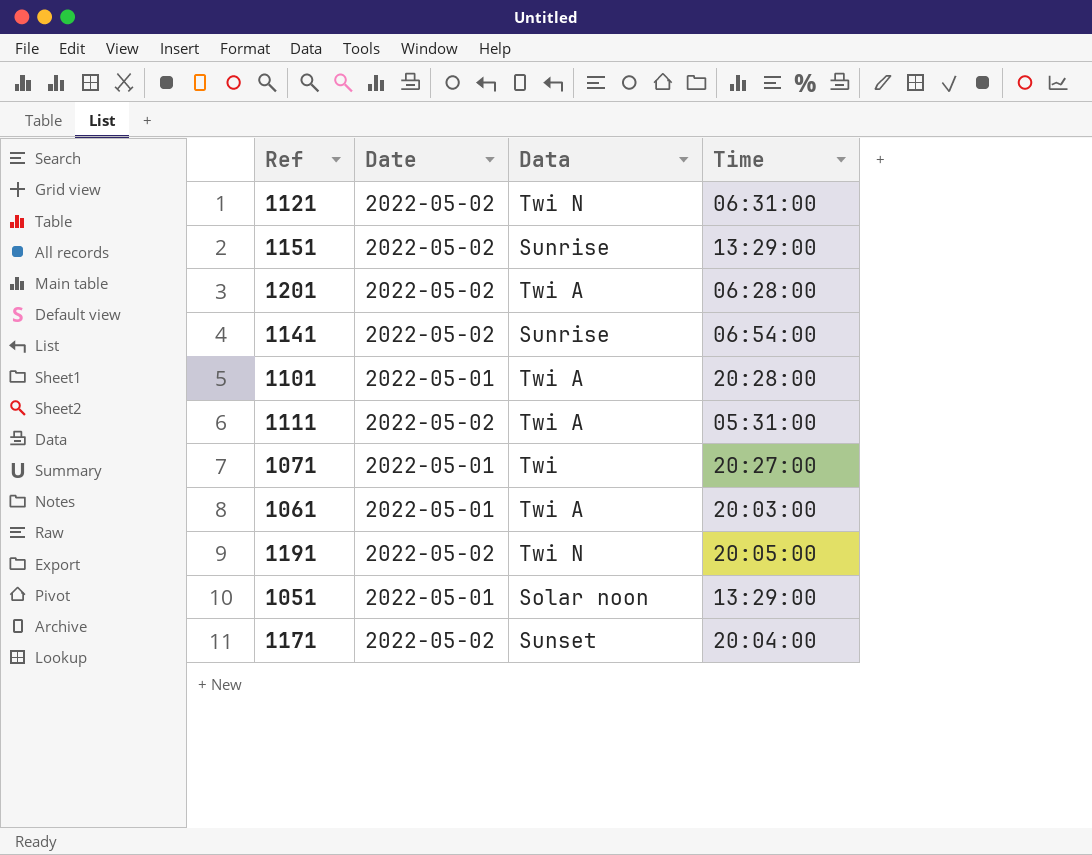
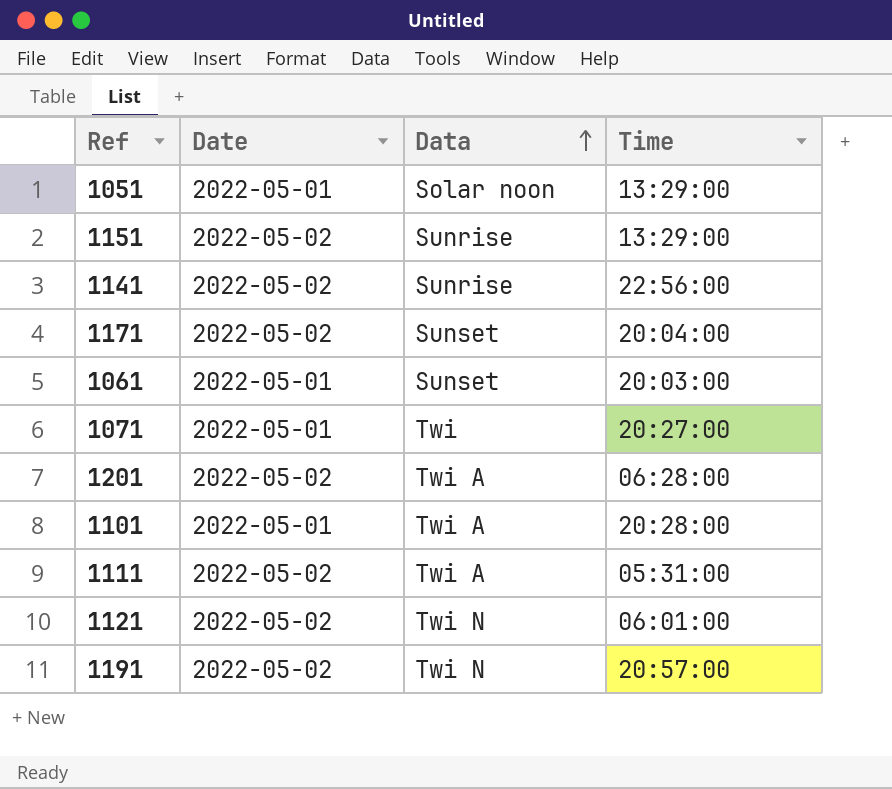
row order: none -> Data ascending
1141 | Time: 06:54:00 -> 22:56:00
1061 | Data: Twi A -> Sunset
1121 | Time: 06:31:00 -> 06:01:00
1191 | Time: 20:05:00 -> 20:57:00

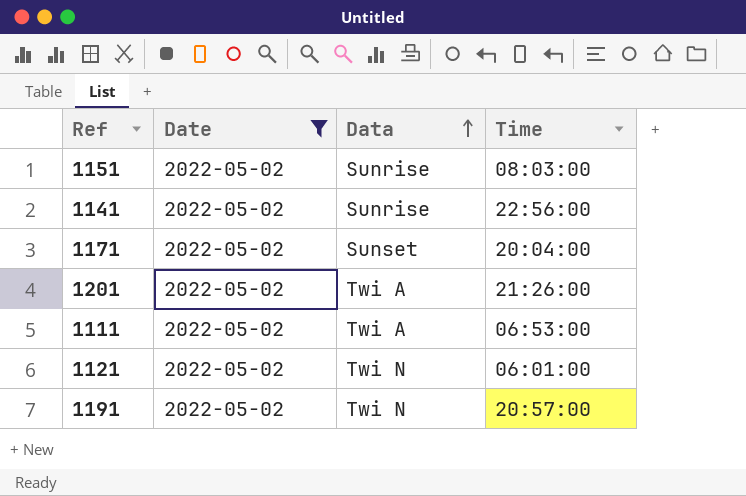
filter: none -> Date = 2022-05-02
1151 | Time: 13:29:00 -> 08:03:00
1201 | Time: 06:28:00 -> 21:26:00
1111 | Time: 05:31:00 -> 06:53:00

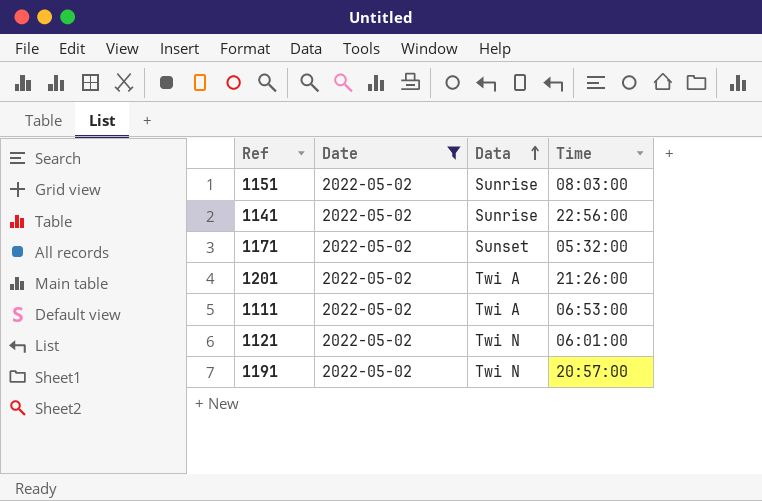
1171 | Time: 20:04:00 -> 05:32:00

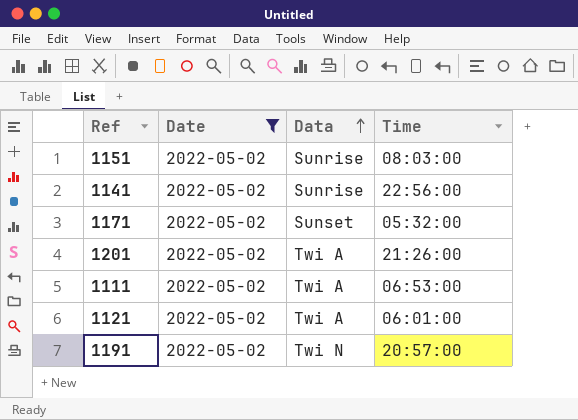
1121 | Data: Twi N -> Twi A

